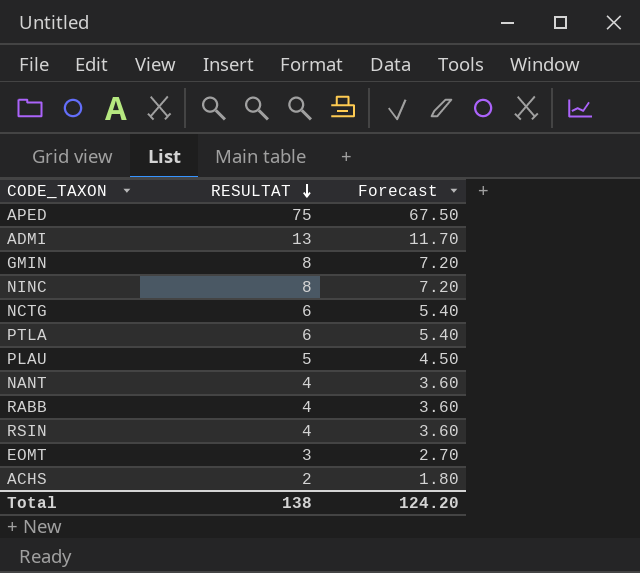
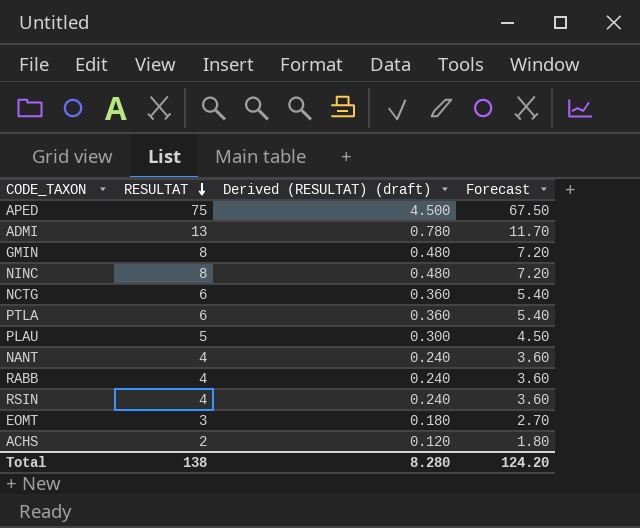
column Derived (RESULTAT) (draft) | formula: none -> [RESULTAT] * 0.06

